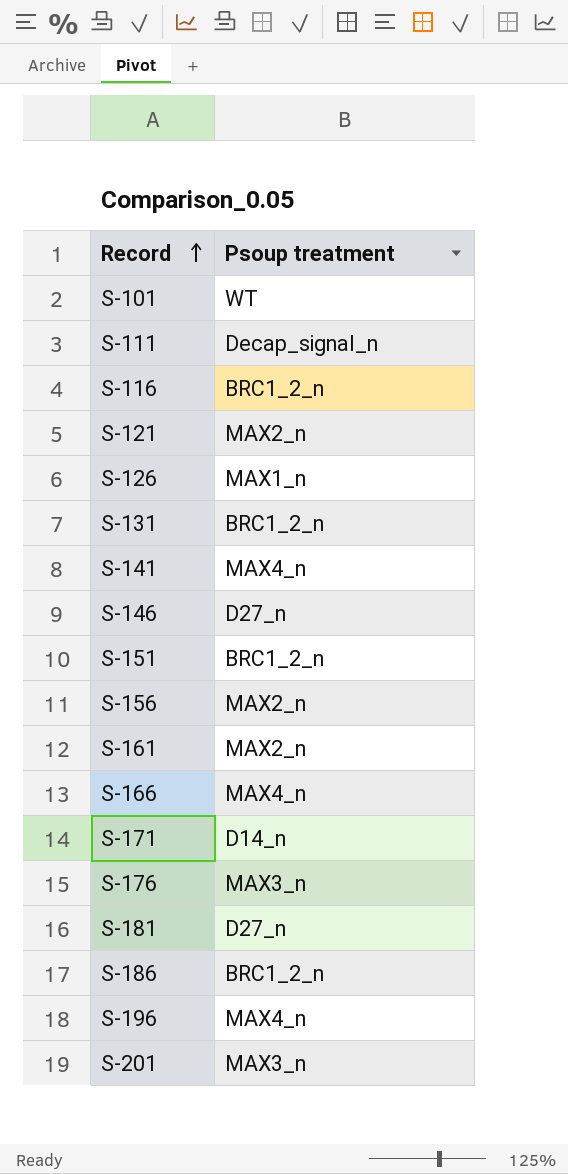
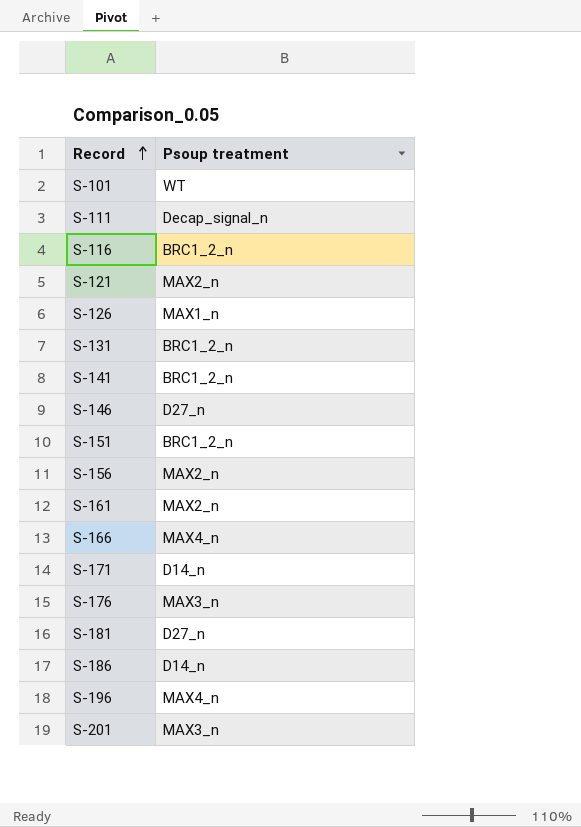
S-141 | Psoup treatment: MAX4_n -> BRC1_2_n
S-186 | Psoup treatment: BRC1_2_n -> D14_n

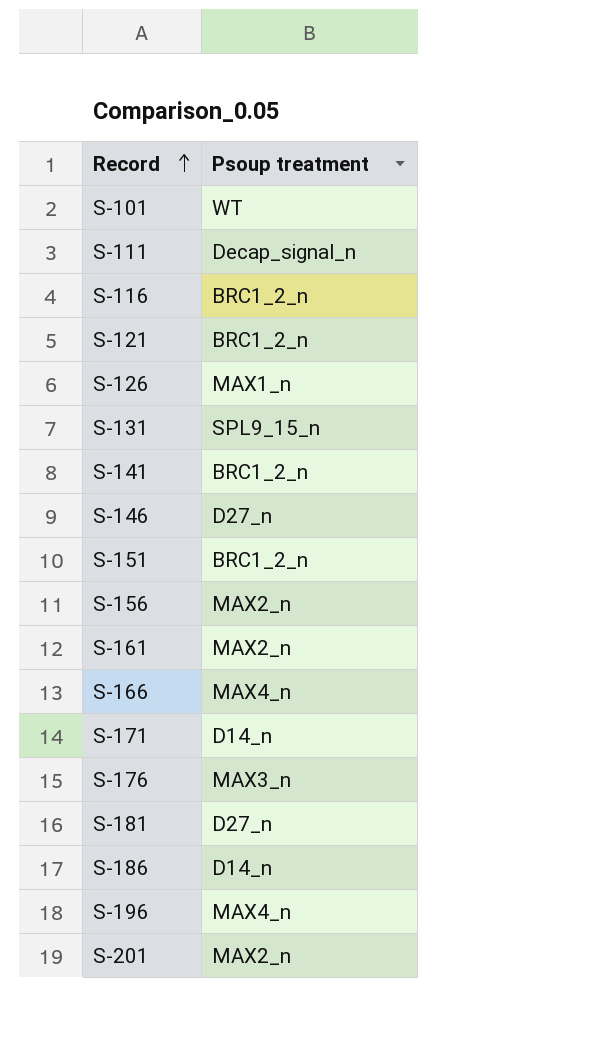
S-121 | Psoup treatment: MAX2_n -> BRC1_2_n
S-131 | Psoup treatment: BRC1_2_n -> SPL9_15_n
S-201 | Psoup treatment: MAX3_n -> MAX2_n

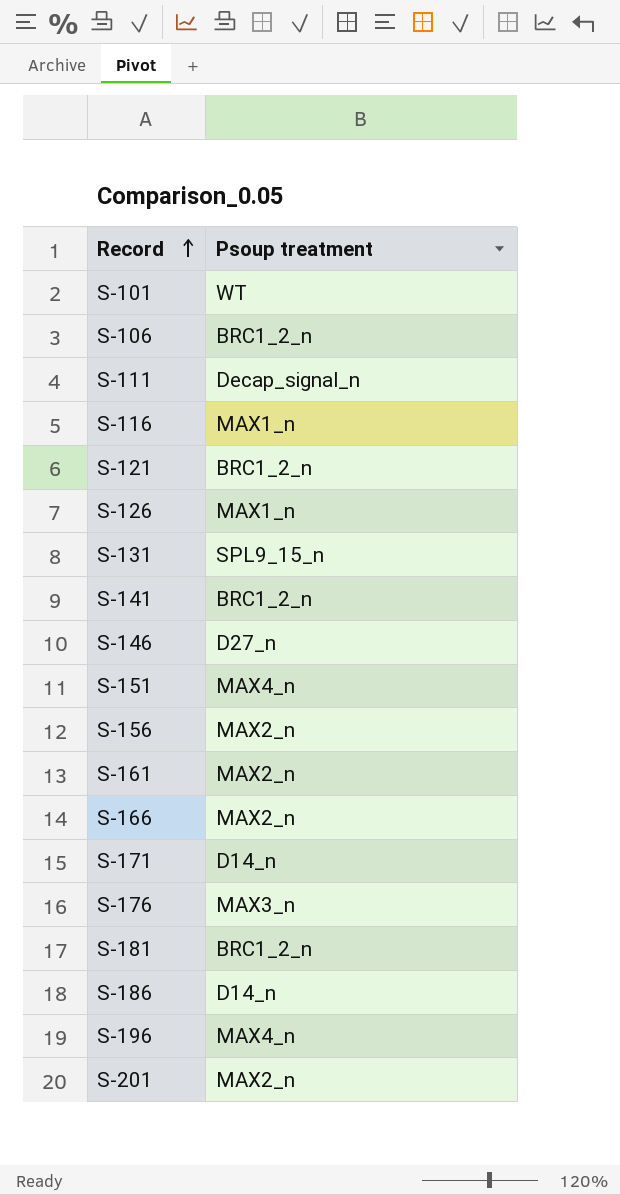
row S-106: none -> BRC1_2_n
S-116 | Psoup treatment: BRC1_2_n -> MAX1_n
S-151 | Psoup treatment: BRC1_2_n -> MAX4_n
S-166 | Psoup treatment: MAX4_n -> MAX2_n
S-181 | Psoup treatment: D27_n -> BRC1_2_n

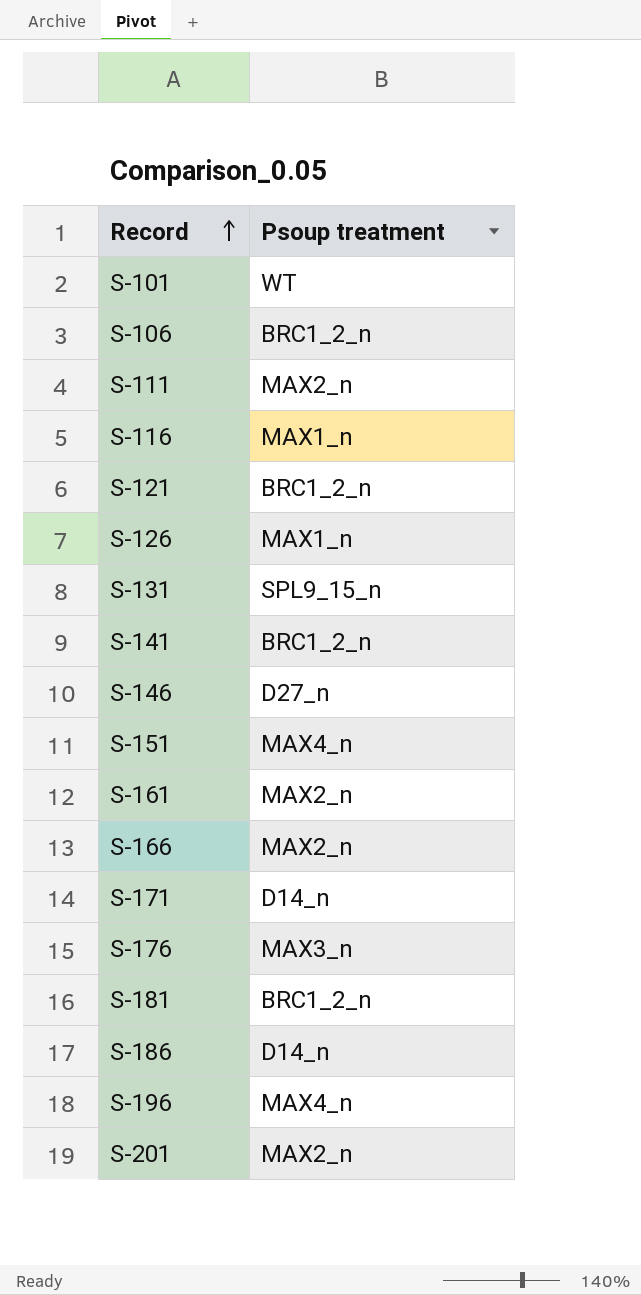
row S-156: MAX2_n -> none
S-111 | Psoup treatment: Decap_signal_n -> MAX2_n

